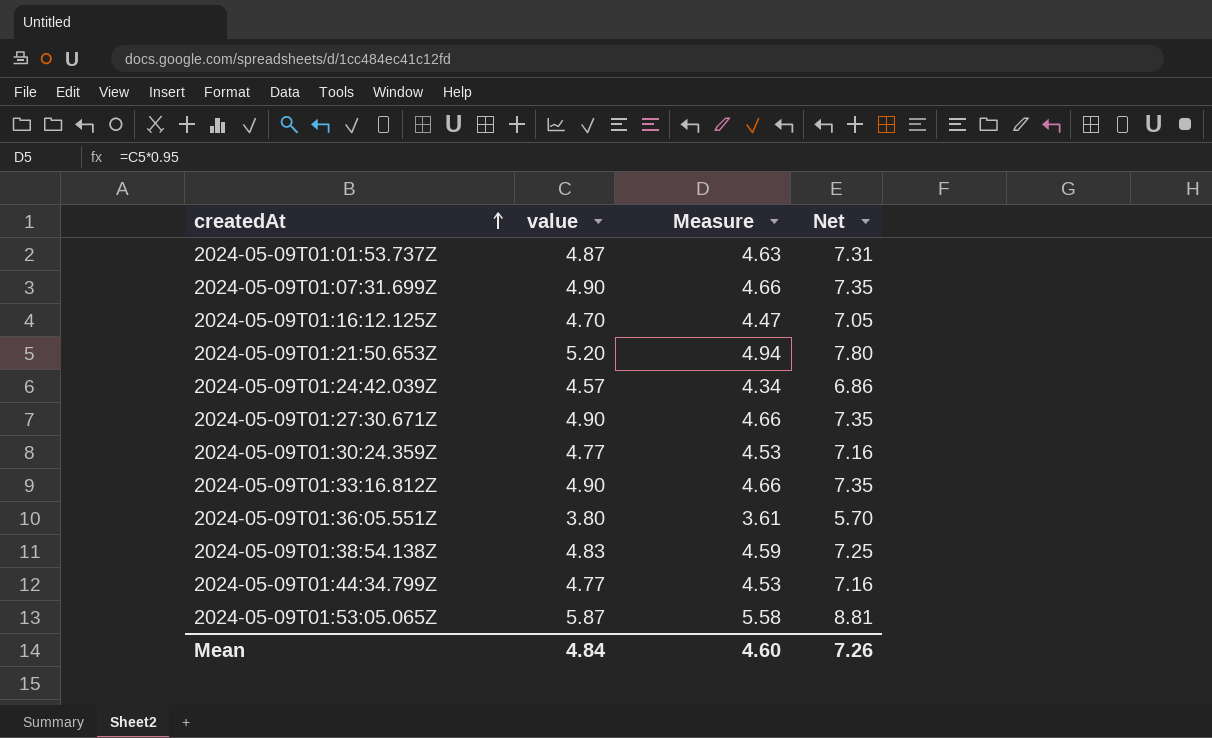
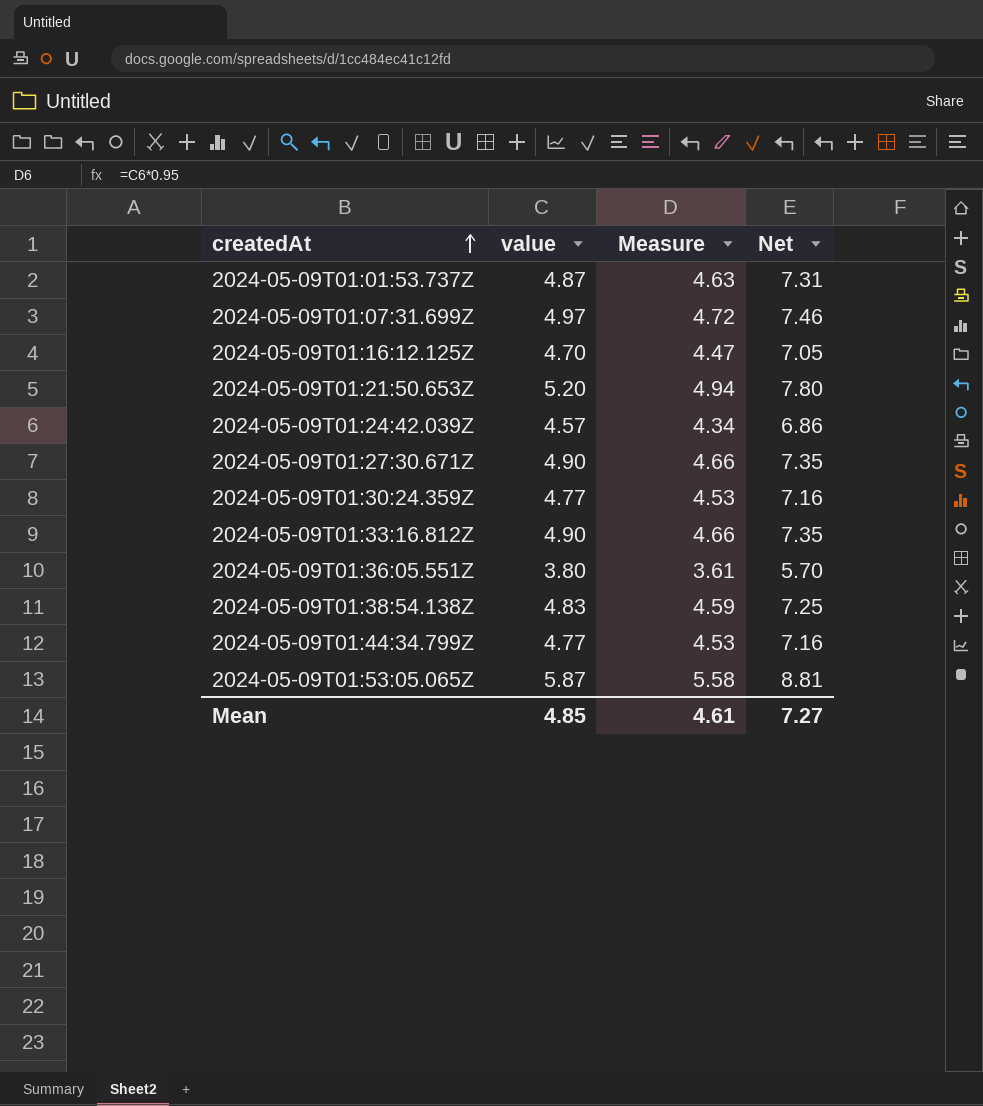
2024-05-09T01:07:31.699Z | value: 4.90 -> 4.97
2024-05-09T01:07:31.699Z | Measure: 4.66 -> 4.72
2024-05-09T01:07:31.699Z | Net: 7.35 -> 7.46
Mean | value: 4.84 -> 4.85
Mean | Measure: 4.60 -> 4.61
Mean | Net: 7.26 -> 7.27

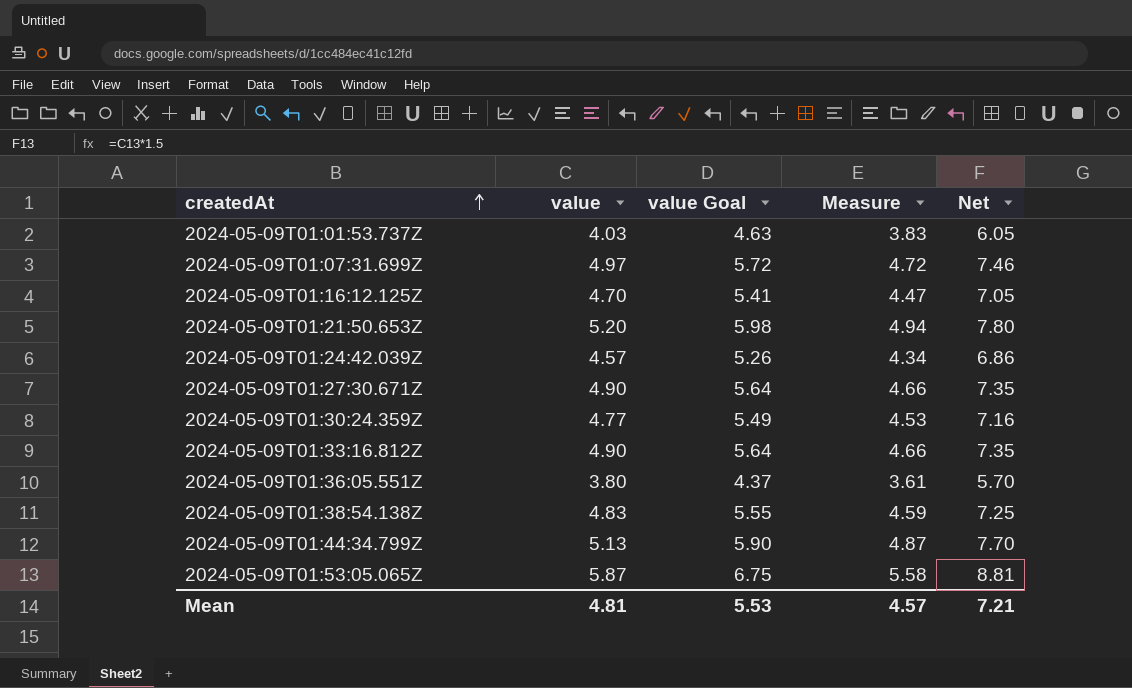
column value Goal | formula: none -> [value] * 1.15
2024-05-09T01:01:53.737Z | value: 4.87 -> 4.03
2024-05-09T01:01:53.737Z | Measure: 4.63 -> 3.83
2024-05-09T01:01:53.737Z | Net: 7.31 -> 6.05
2024-05-09T01:44:34.799Z | value: 4.77 -> 5.13
2024-05-09T01:44:34.799Z | Measure: 4.53 -> 4.87
2024-05-09T01:44:34.799Z | Net: 7.16 -> 7.70
Mean | value: 4.85 -> 4.81
Mean | Measure: 4.61 -> 4.57
Mean | Net: 7.27 -> 7.21

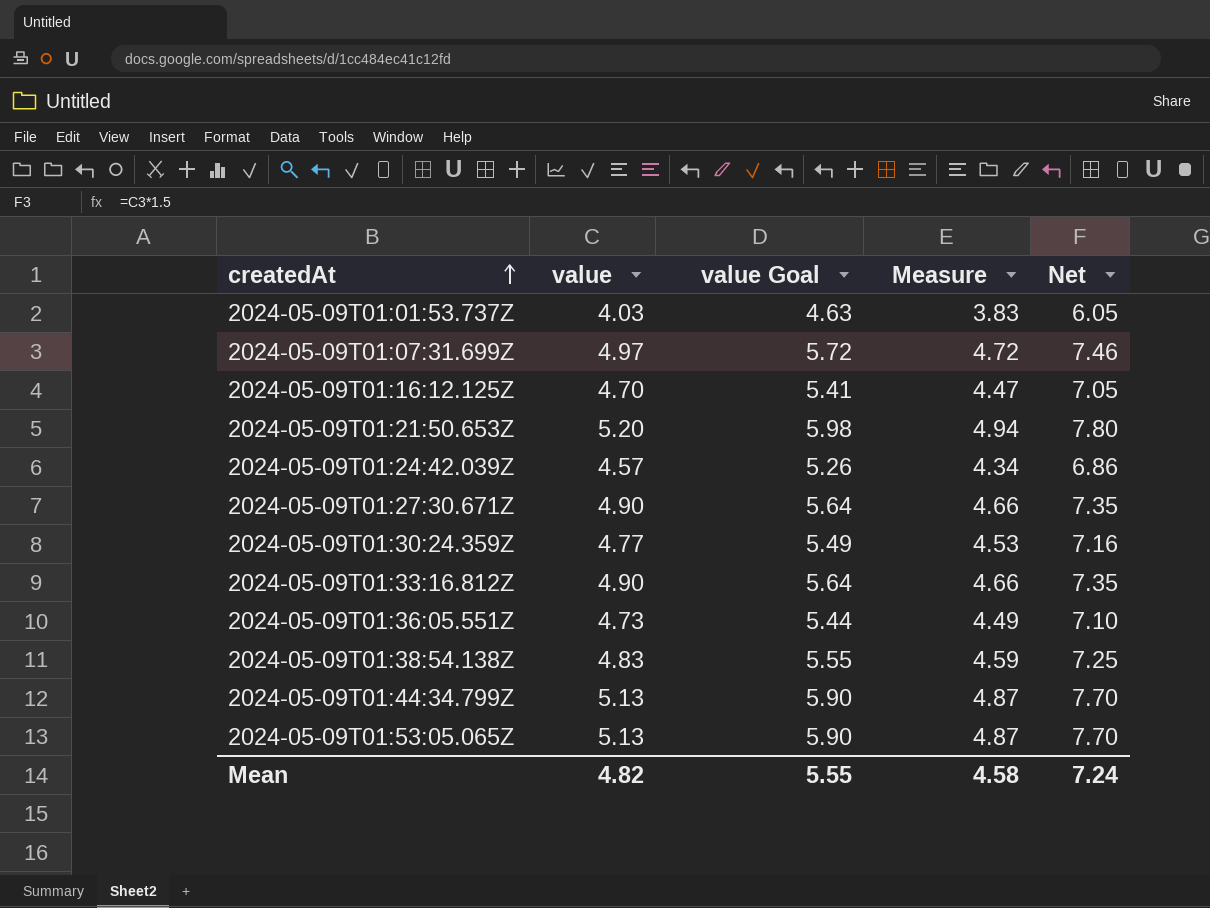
2024-05-09T01:36:05.551Z | value: 3.80 -> 4.73
2024-05-09T01:36:05.551Z | value Goal: 4.37 -> 5.44
2024-05-09T01:36:05.551Z | Measure: 3.61 -> 4.49
2024-05-09T01:36:05.551Z | Net: 5.70 -> 7.10
2024-05-09T01:53:05.065Z | value: 5.87 -> 5.13
2024-05-09T01:53:05.065Z | value Goal: 6.75 -> 5.90
2024-05-09T01:53:05.065Z | Measure: 5.58 -> 4.87
2024-05-09T01:53:05.065Z | Net: 8.81 -> 7.70
Mean | value: 4.81 -> 4.82
Mean | value Goal: 5.53 -> 5.55
Mean | Measure: 4.57 -> 4.58
Mean | Net: 7.21 -> 7.24

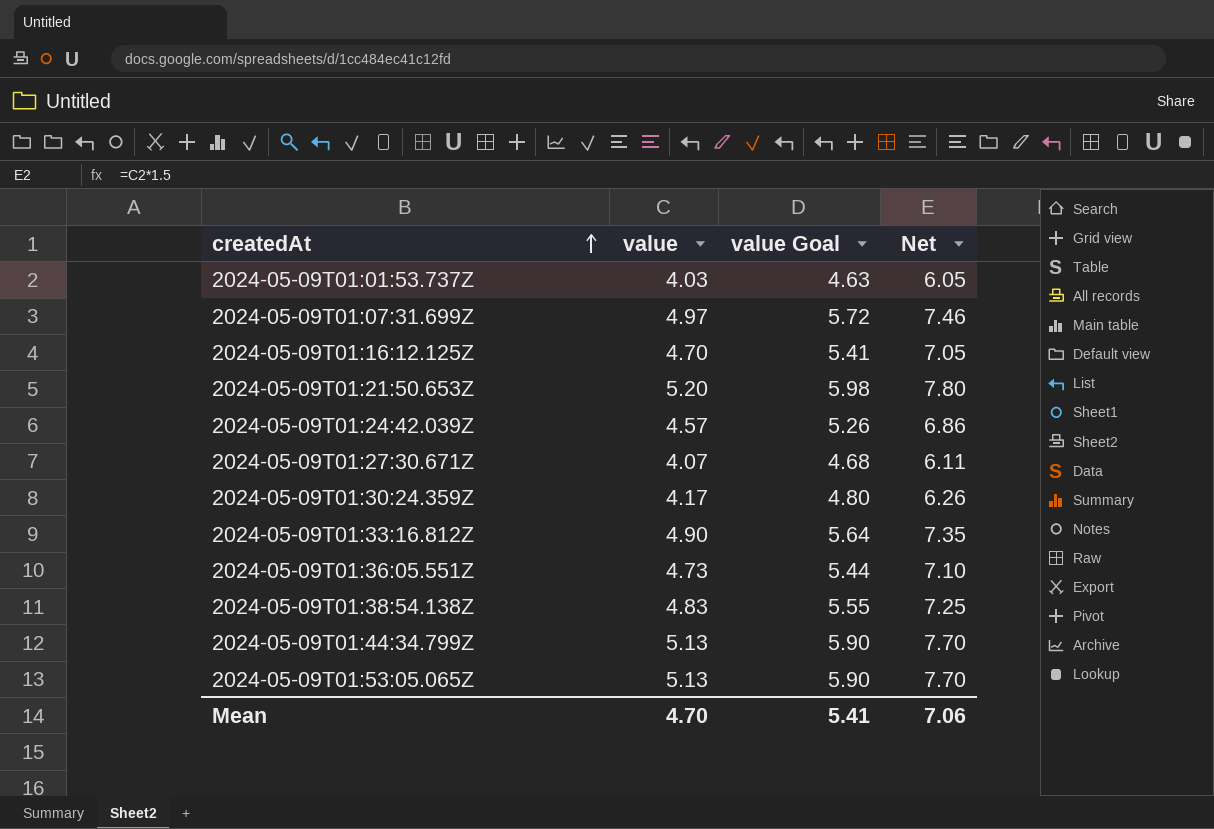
column Measure | formula: [value] * 0.95 -> none
2024-05-09T01:27:30.671Z | value: 4.90 -> 4.07
2024-05-09T01:27:30.671Z | value Goal: 5.64 -> 4.68
2024-05-09T01:27:30.671Z | Net: 7.35 -> 6.11
2024-05-09T01:30:24.359Z | value: 4.77 -> 4.17
2024-05-09T01:30:24.359Z | value Goal: 5.49 -> 4.80
2024-05-09T01:30:24.359Z | Net: 7.16 -> 6.26
Mean | value: 4.82 -> 4.70
Mean | value Goal: 5.55 -> 5.41
Mean | Net: 7.24 -> 7.06

